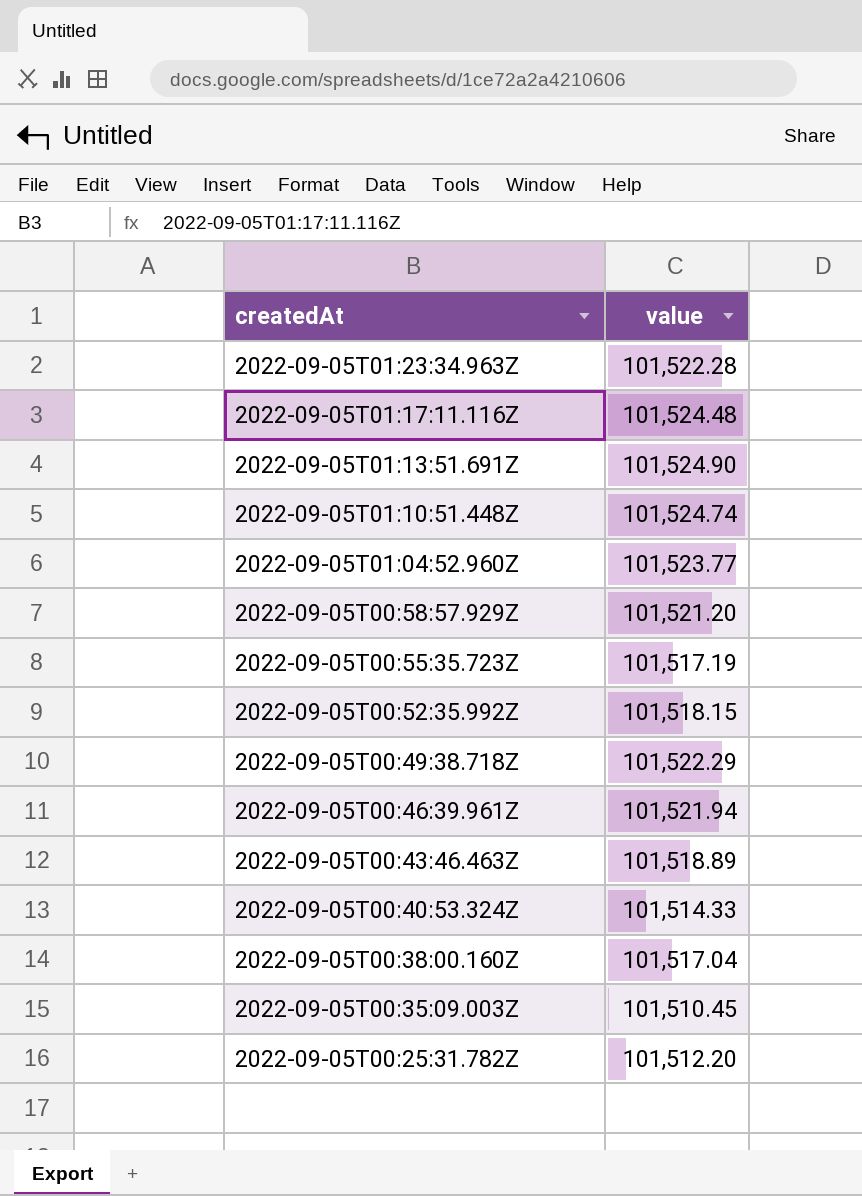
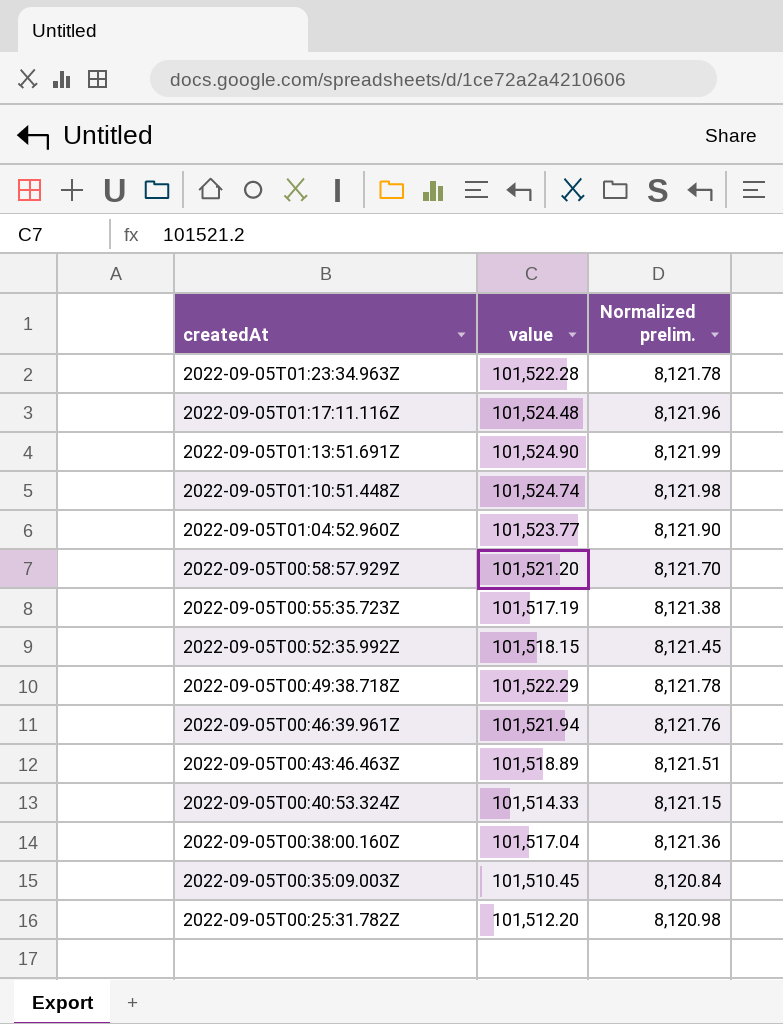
column Normalized prelim. | formula: none -> [value] * 0.08

